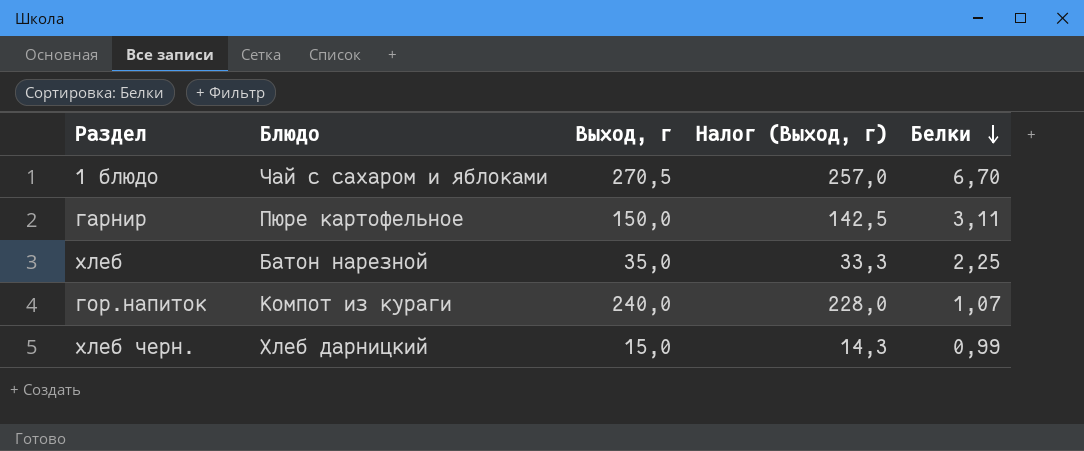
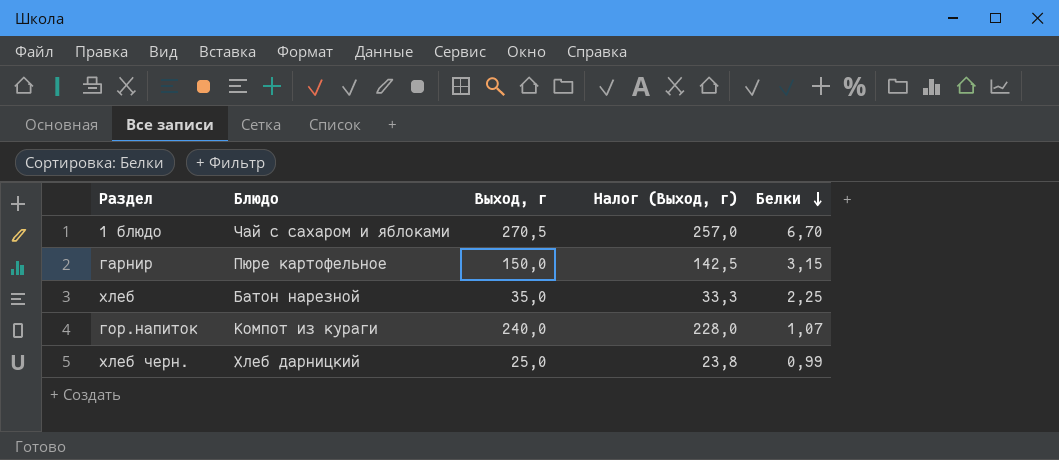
гарнир | Белки: 3,11 -> 3,15
хлеб черн. | Выход, г: 15,0 -> 25,0
хлеб черн. | Налог (Выход, г): 14,3 -> 23,8

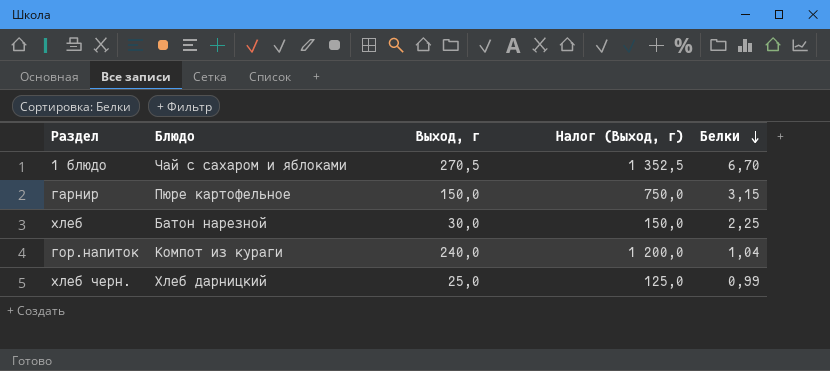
column Налог (Выход, г) | formula: [Выход, г] * 0,95 -> [Выход, г] * 5
хлеб | Выход, г: 35,0 -> 30,0
гор.напиток | Белки: 1,07 -> 1,04

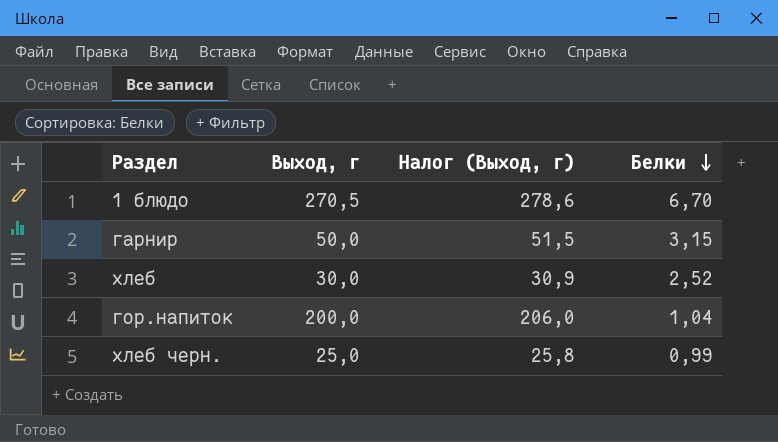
column Блюдо | position: 2 -> none
column Налог (Выход, г) | formula: [Выход, г] * 5 -> [Выход, г] * 1,03
гарнир | Выход, г: 150,0 -> 50,0
хлеб | Белки: 2,25 -> 2,52
гор.напиток | Выход, г: 240,0 -> 200,0

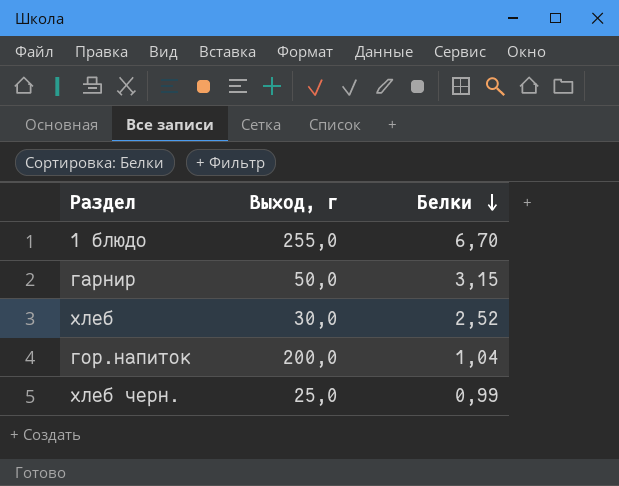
column Налог (Выход, г) | formula: [Выход, г] * 1,03 -> none
1 блюдо | Выход, г: 270,5 -> 255,0

